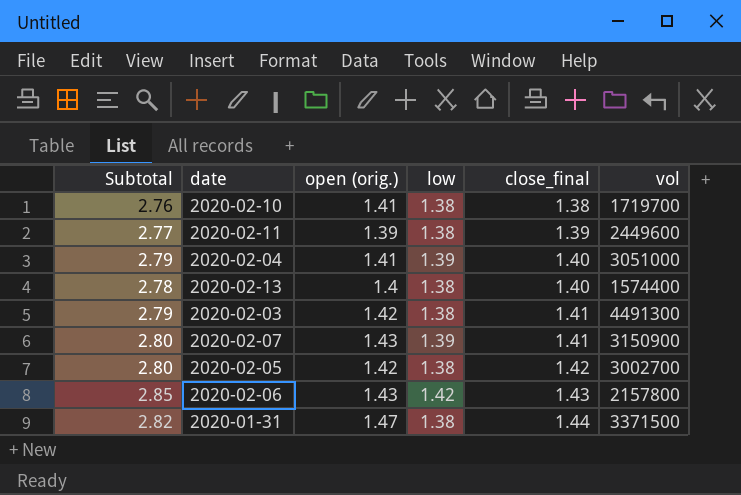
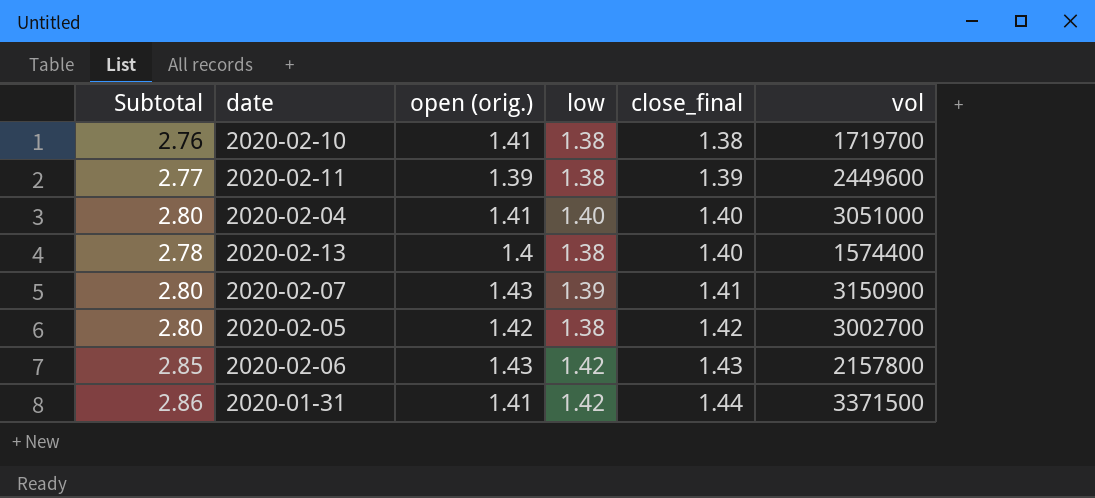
row 2020-02-03: 2.79 | 1.42 | 1.38 | 1.41 | 4491300 -> none
2020-02-04 | Subtotal: 2.79 -> 2.80
2020-02-04 | low: 1.39 -> 1.40
2020-01-31 | Subtotal: 2.82 -> 2.86
2020-01-31 | open (orig.): 1.47 -> 1.41
2020-01-31 | low: 1.38 -> 1.42

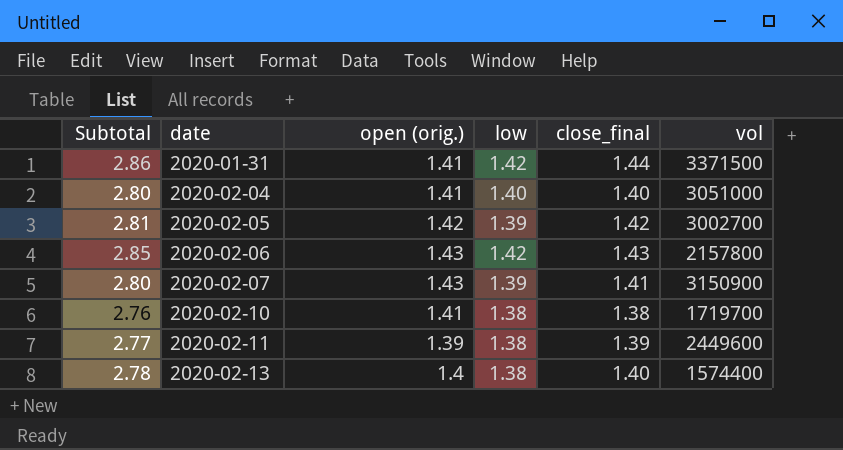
row order: close_final ascending -> date ascending
2020-02-05 | Subtotal: 2.80 -> 2.81
2020-02-05 | low: 1.38 -> 1.39

